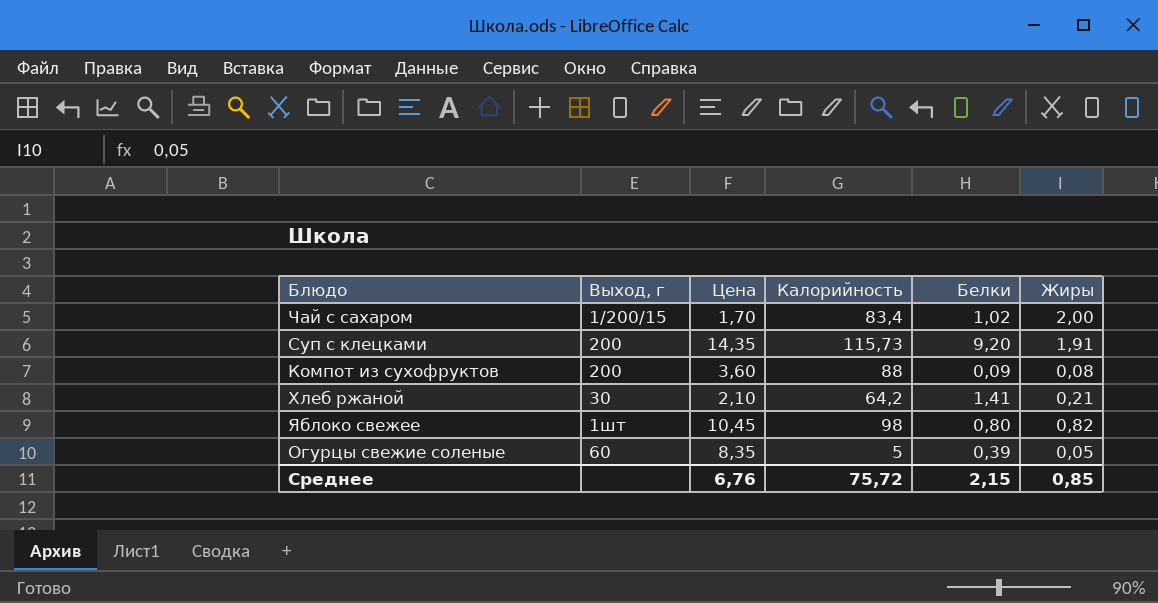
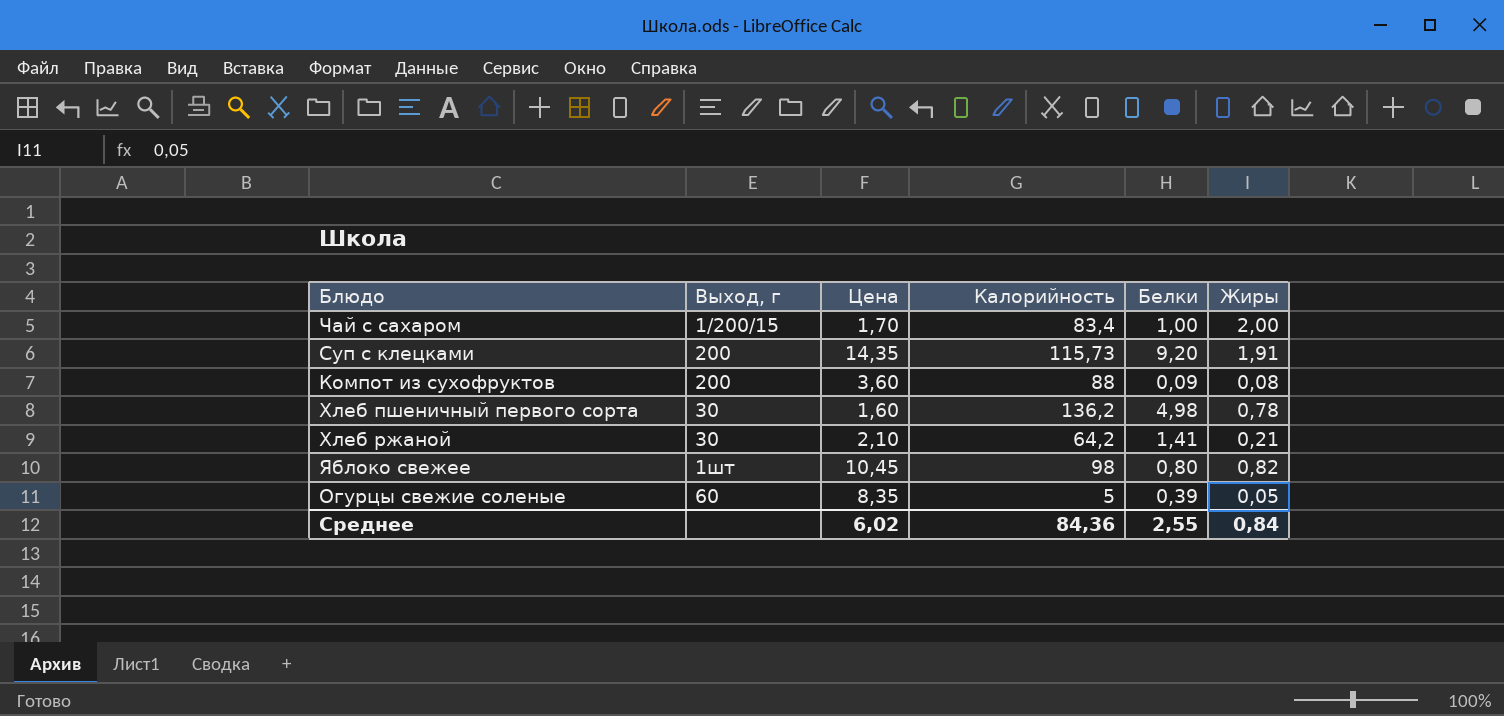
Чай с сахаром | Белки: 1,02 -> 1,00
row Хлеб пшеничный первого сорта: none -> 30 | 1,60 | 136,2 | 4,98 | 0,78
Среднее | Цена: 6,76 -> 6,02
Среднее | Калорийность: 75,72 -> 84,36
Среднее | Белки: 2,15 -> 2,55
Среднее | Жиры: 0,85 -> 0,84

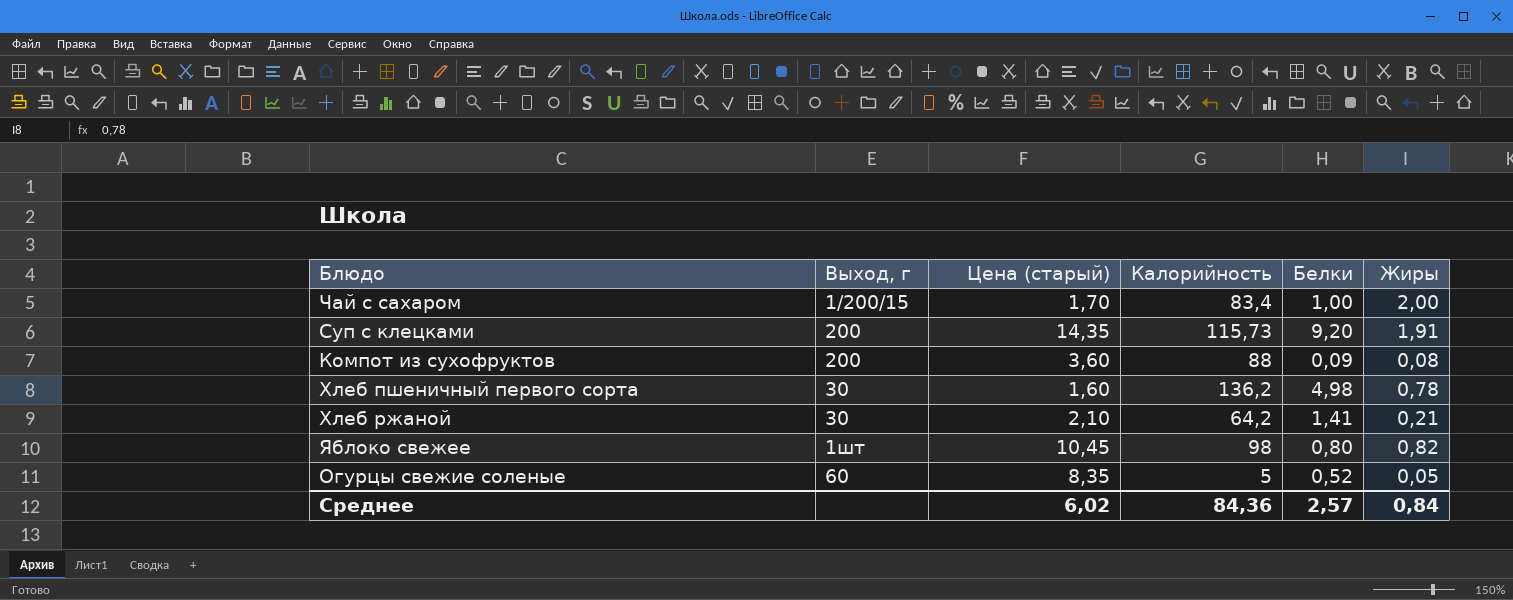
column name: Цена -> Цена (старый)
Огурцы свежие соленые | Белки: 0,39 -> 0,52
Среднее | Белки: 2,55 -> 2,57

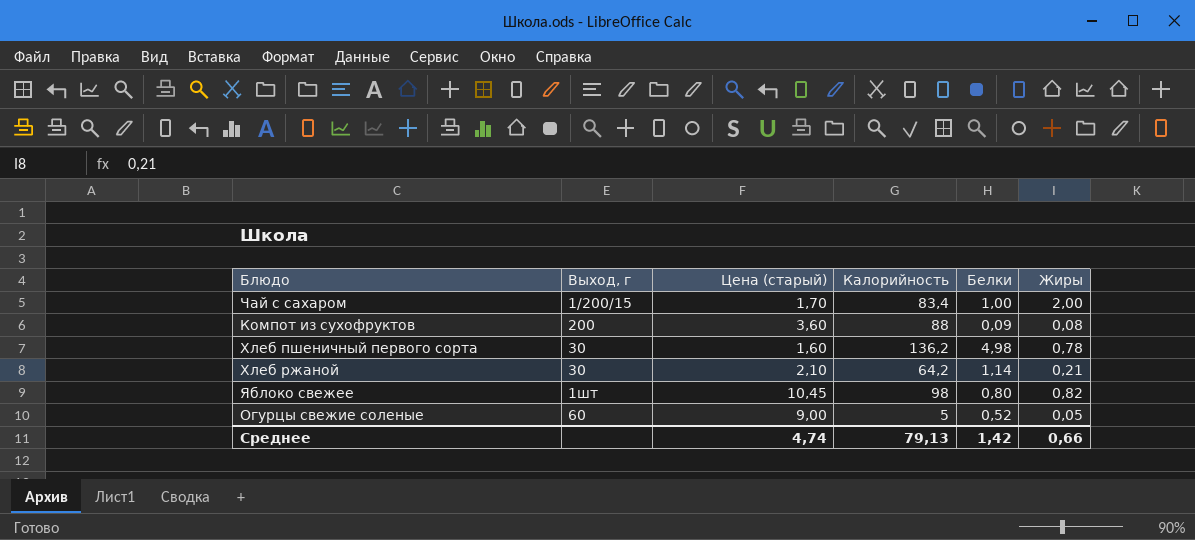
row Суп с клецками: 200 | 14,35 | 115,73 | 9,20 | 1,91 -> none
Хлеб ржаной | Белки: 1,41 -> 1,14
Огурцы свежие соленые | Цена (старый): 8,35 -> 9,00
Среднее | Цена (старый): 6,02 -> 4,74
Среднее | Калорийность: 84,36 -> 79,13
Среднее | Белки: 2,57 -> 1,42
Среднее | Жиры: 0,84 -> 0,66

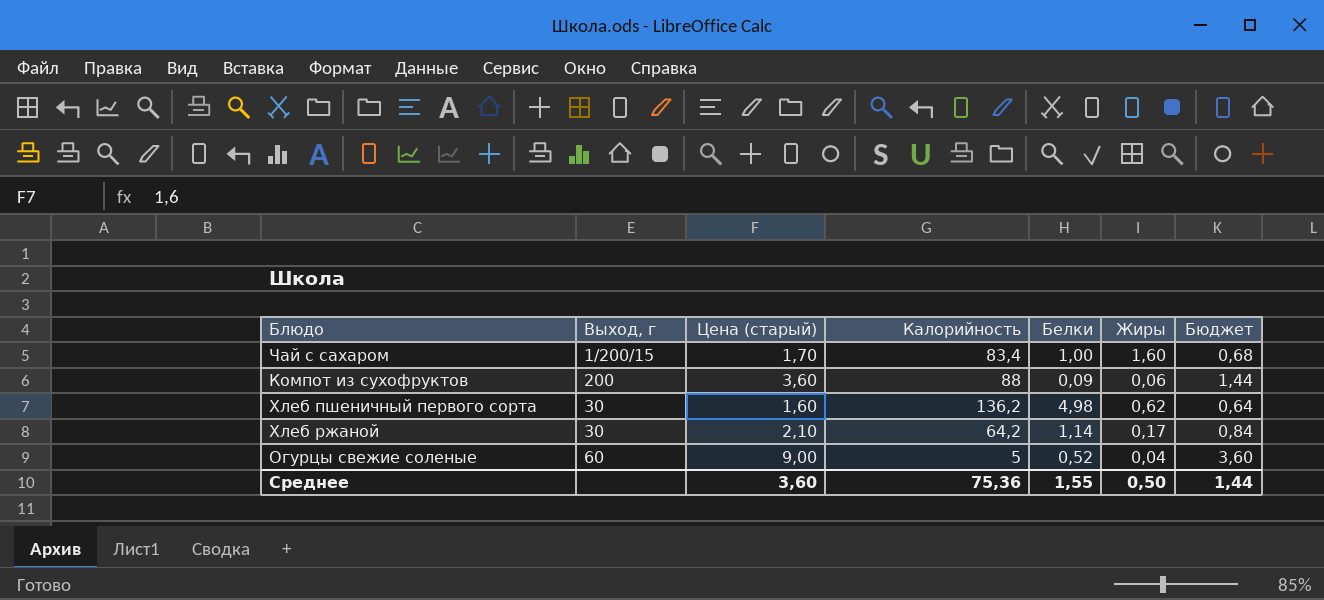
column Бюджет | formula: none -> [Цена (старый)] * 0,4
row Яблоко свежее: 1шт | 10,45 | 98 | 0,80 | 0,82 -> none
Чай с сахаром | Жиры: 2,00 -> 1,60
Компот из сухофруктов | Жиры: 0,08 -> 0,06
Хлеб пшеничный первого сорта | Жиры: 0,78 -> 0,62
Хлеб ржаной | Жиры: 0,21 -> 0,17
Огурцы свежие соленые | Жиры: 0,05 -> 0,04
Среднее | Цена (старый): 4,74 -> 3,60
Среднее | Калорийность: 79,13 -> 75,36
Среднее | Белки: 1,42 -> 1,55
Среднее | Жиры: 0,66 -> 0,50

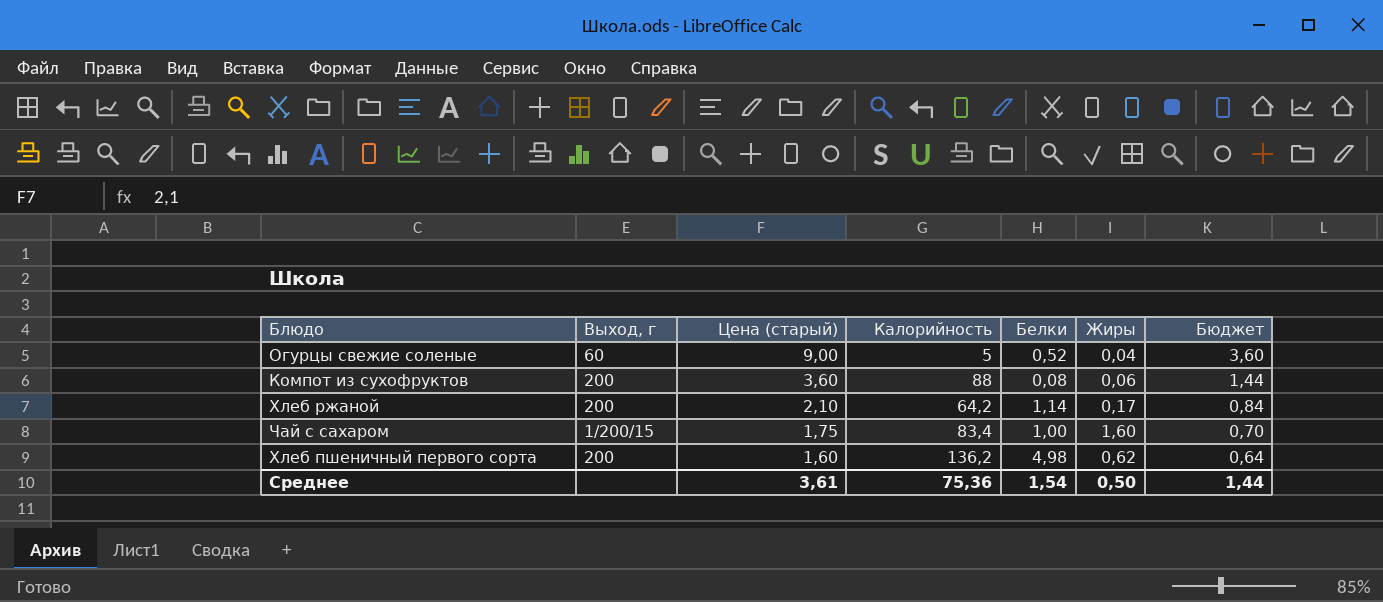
row order: none -> Цена (старый) descending
Компот из сухофруктов | Белки: 0,09 -> 0,08
Хлеб ржаной | Выход, г: 30 -> 200
Чай с сахаром | Цена (старый): 1,70 -> 1,75
Чай с сахаром | Бюджет: 0,68 -> 0,70
Хлеб пшеничный первого сорта | Выход, г: 30 -> 200
Среднее | Цена (старый): 3,60 -> 3,61
Среднее | Белки: 1,55 -> 1,54

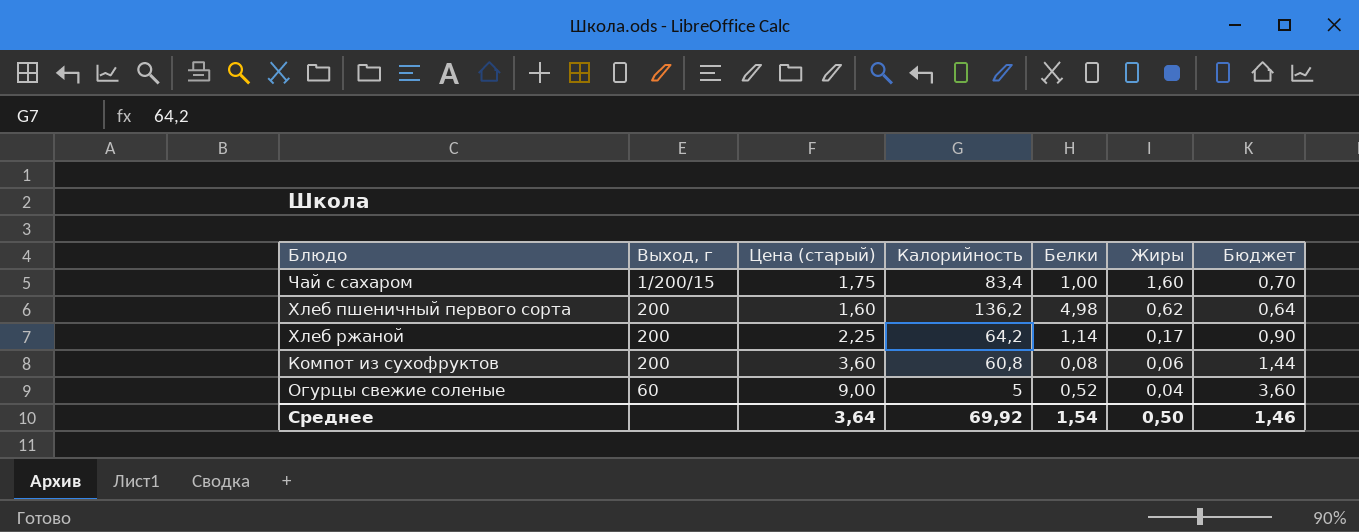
row order: Цена (старый) descending -> Жиры descending
Хлеб ржаной | Цена (старый): 2,10 -> 2,25
Хлеб ржаной | Бюджет: 0,84 -> 0,90
Компот из сухофруктов | Калорийность: 88 -> 60,8
Среднее | Цена (старый): 3,61 -> 3,64
Среднее | Калорийность: 75,36 -> 69,92
Среднее | Бюджет: 1,44 -> 1,46

